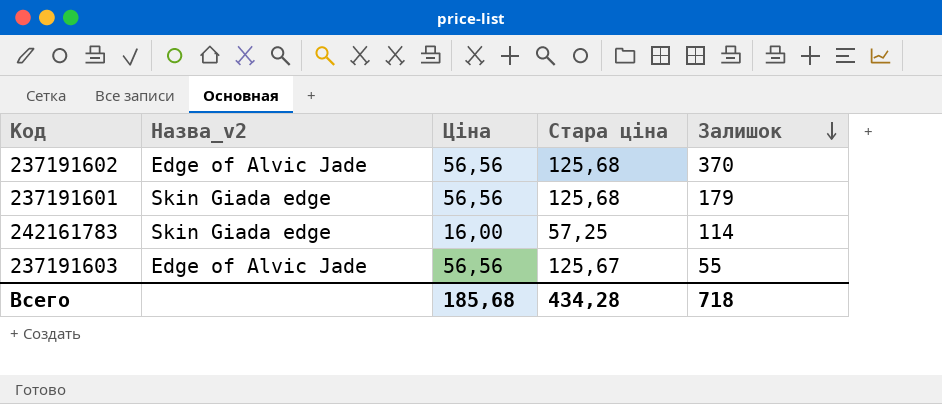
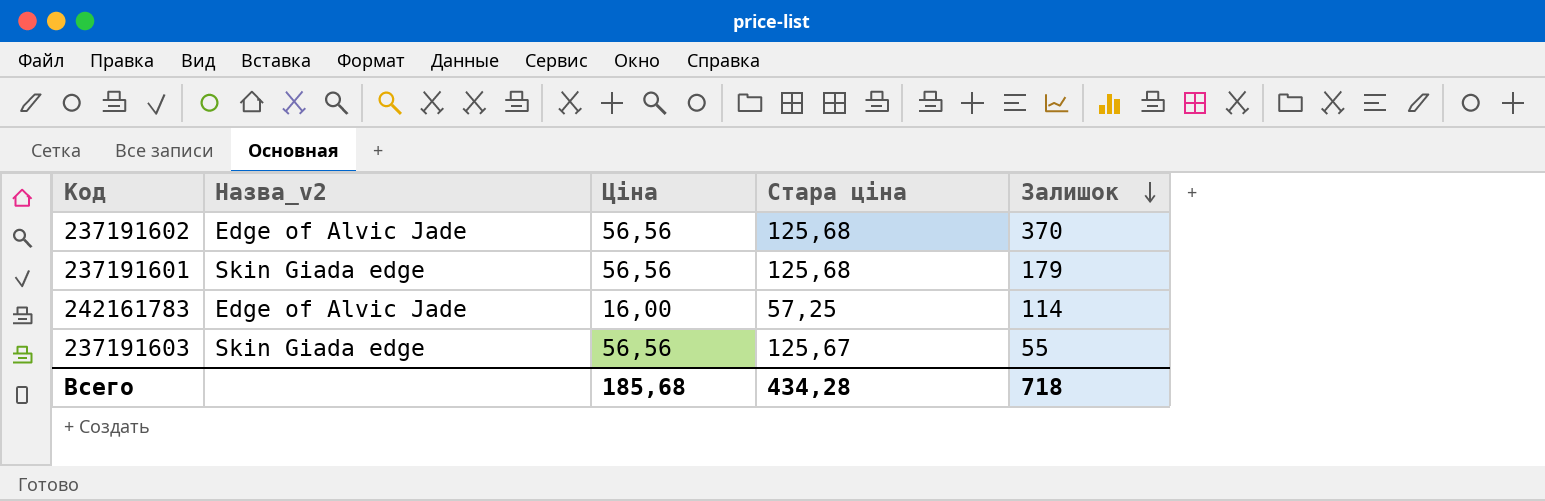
242161783 | Назва_v2: Skin Giada edge -> Edge of Alvic Jade
237191603 | Назва_v2: Edge of Alvic Jade -> Skin Giada edge

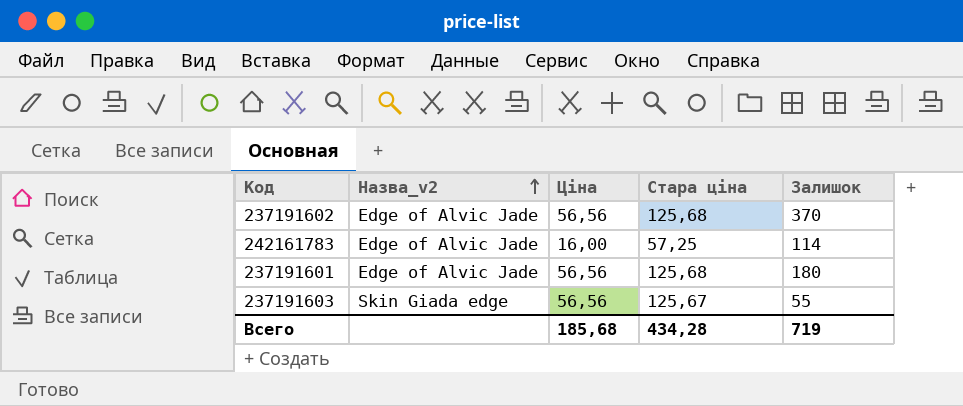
row order: Залишок descending -> Назва_v2 ascending
237191601 | Назва_v2: Skin Giada edge -> Edge of Alvic Jade
237191601 | Залишок: 179 -> 180
Всего | Залишок: 718 -> 719

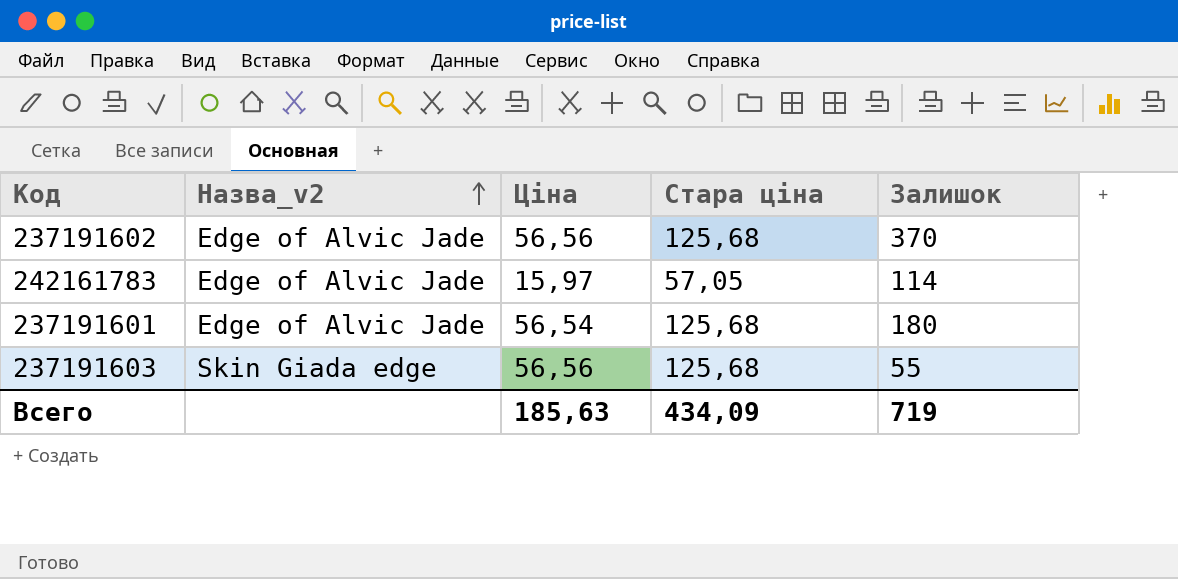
242161783 | Ціна: 16,00 -> 15,97
242161783 | Стара ціна: 57,25 -> 57,05
237191601 | Ціна: 56,56 -> 56,54
237191603 | Стара ціна: 125,67 -> 125,68
Всего | Ціна: 185,68 -> 185,63
Всего | Стара ціна: 434,28 -> 434,09

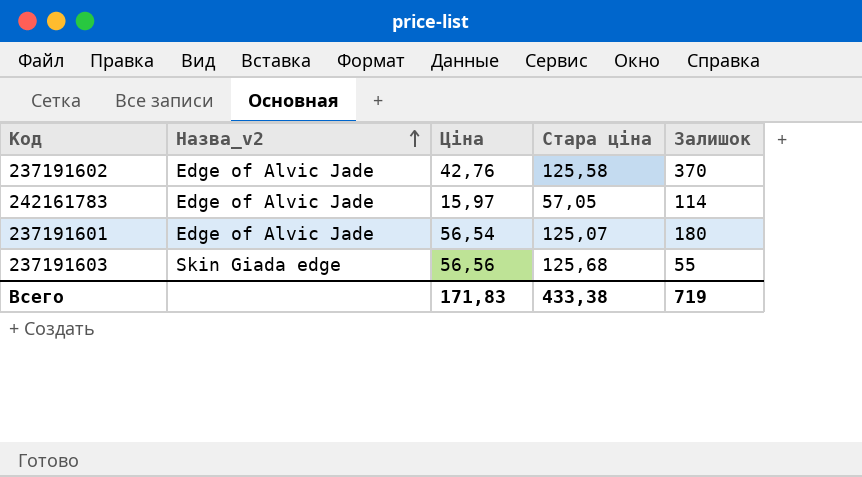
237191602 | Ціна: 56,56 -> 42,76
237191602 | Стара ціна: 125,68 -> 125,58
237191601 | Стара ціна: 125,68 -> 125,07
Всего | Ціна: 185,63 -> 171,83
Всего | Стара ціна: 434,09 -> 433,38

